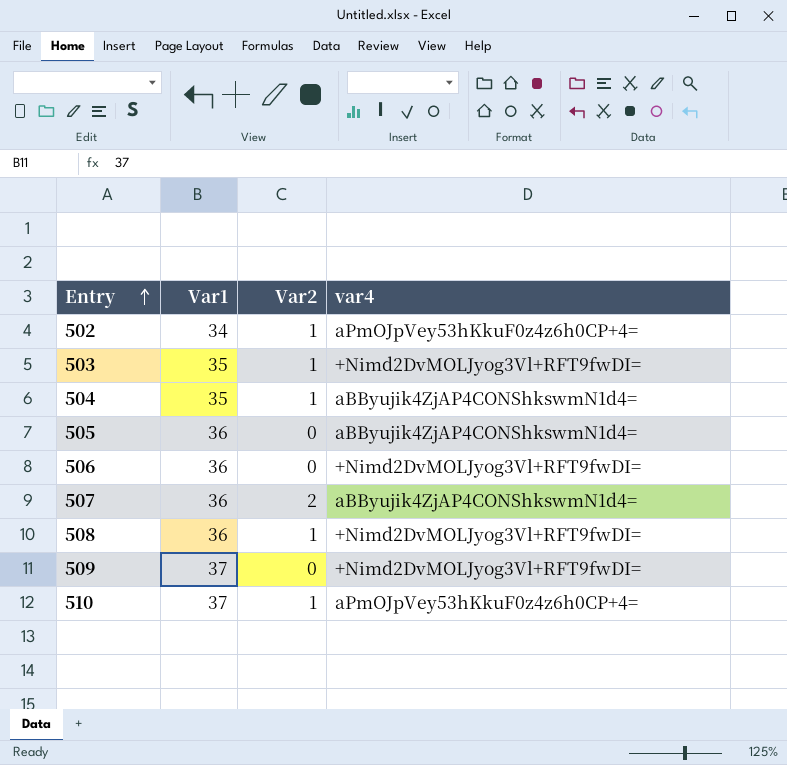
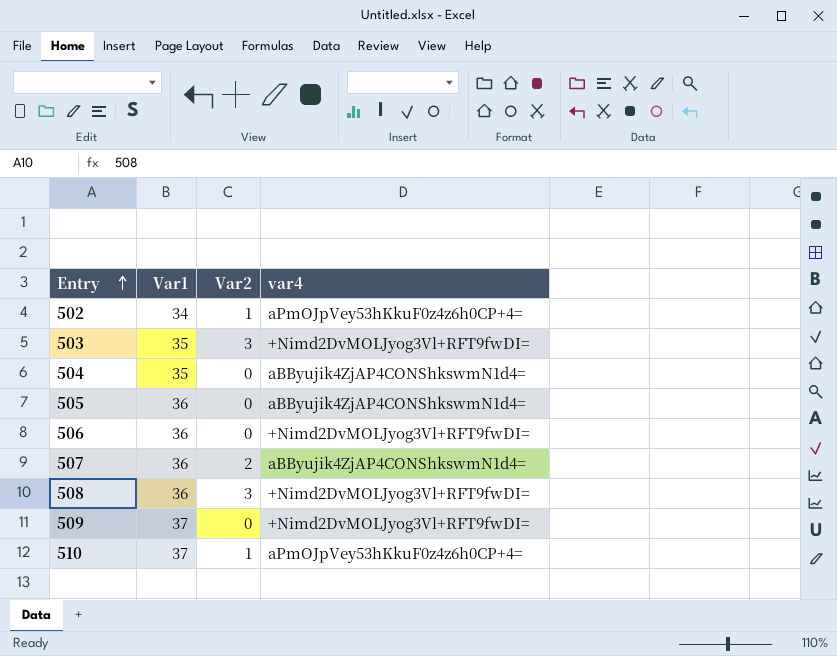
503 | Var2: 1 -> 3
504 | Var2: 1 -> 0
508 | Var2: 1 -> 3

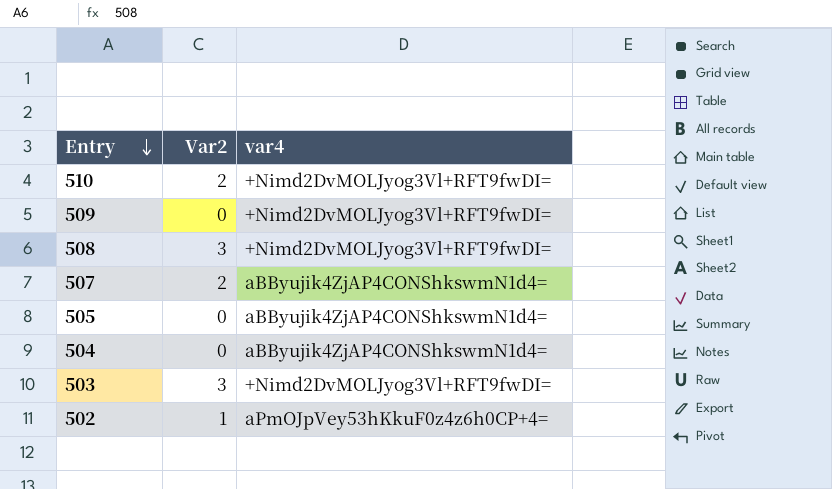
row order: Entry ascending -> Entry descending
column Var1 | position: 2 -> none
row 506: 36 | 0 | +Nimd2DvMOLJyog3Vl+RFT9fwDI= -> none
510 | Var2: 1 -> 2
510 | var4: aPmOJpVey53hKkuF0z4z6h0CP+4= -> +Nimd2DvMOLJyog3Vl+RFT9fwDI=

